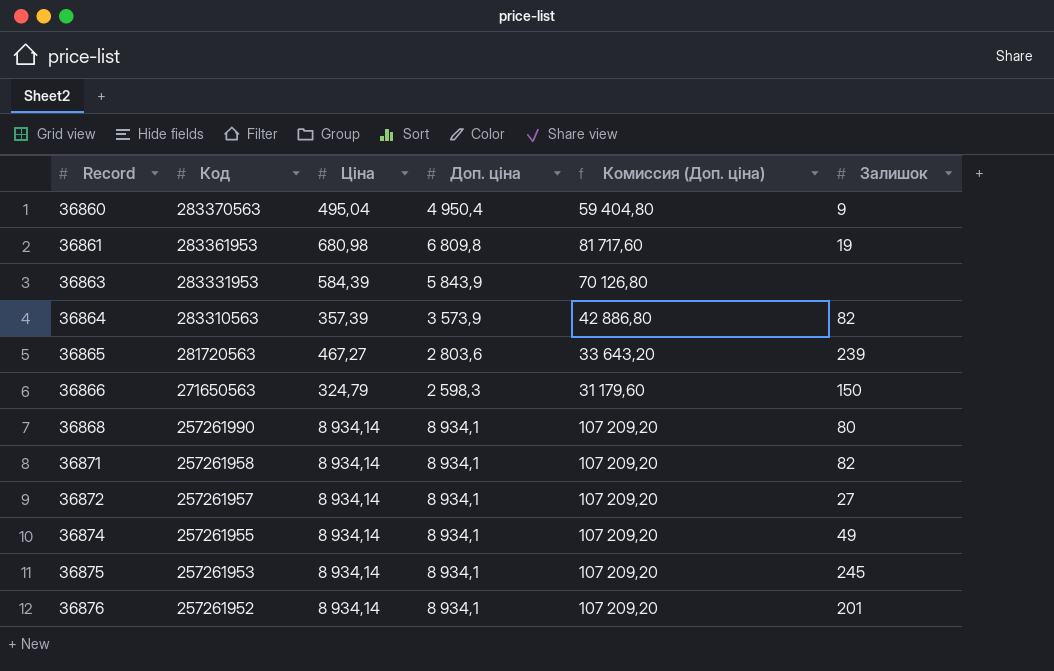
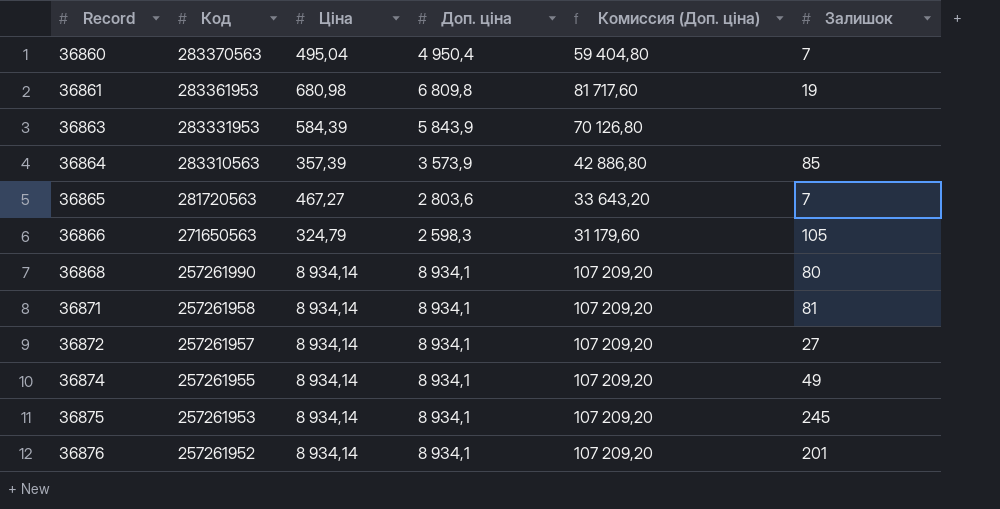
36860 | Залишок: 9 -> 7
36864 | Залишок: 82 -> 85
36865 | Залишок: 239 -> 7
36866 | Залишок: 150 -> 105
36871 | Залишок: 82 -> 81

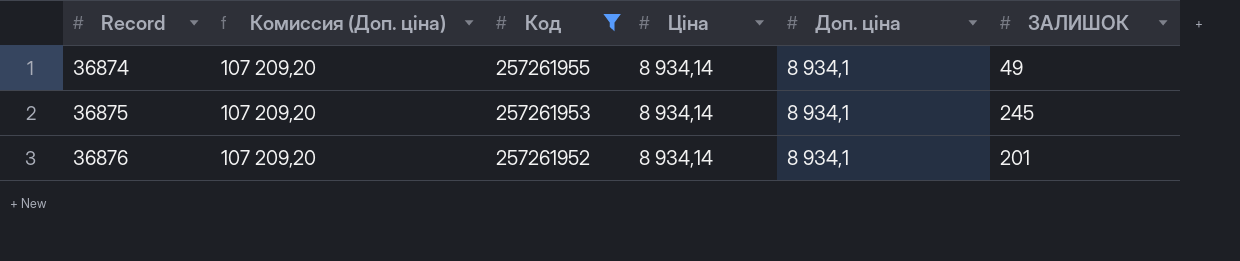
filter: none -> Код <= 257261955
column Комиссия (Доп. ціна) | position: 5 -> 2
column name: Залишок -> ЗАЛИШОК

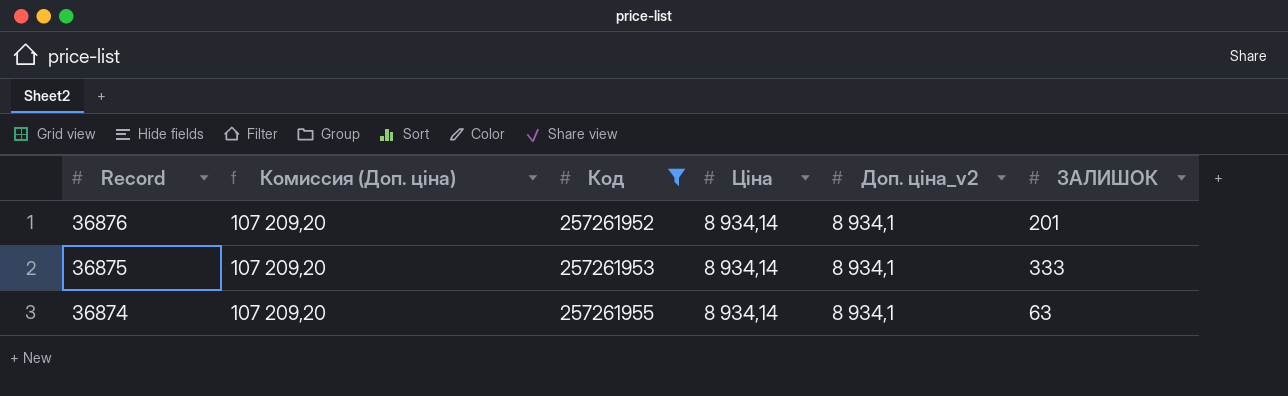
row order: Record ascending -> Record descending
column name: Доп. ціна -> Доп. ціна_v2
36875 | ЗАЛИШОК: 245 -> 333
36874 | ЗАЛИШОК: 49 -> 63

